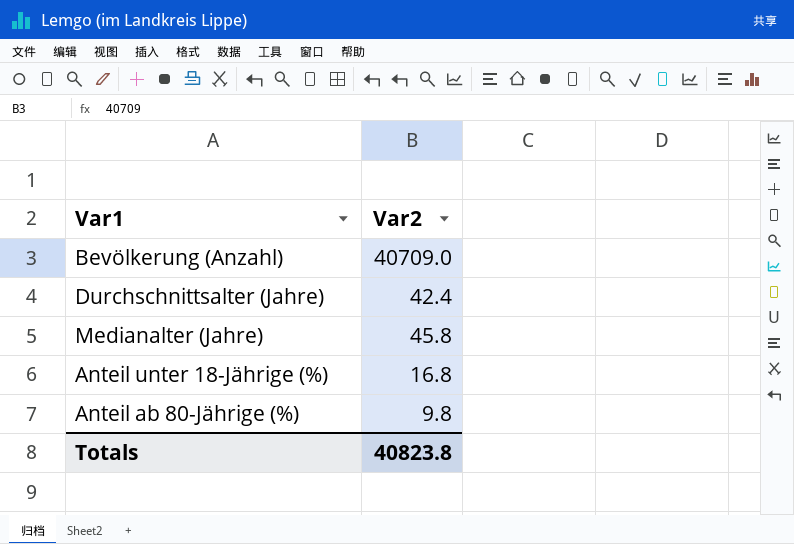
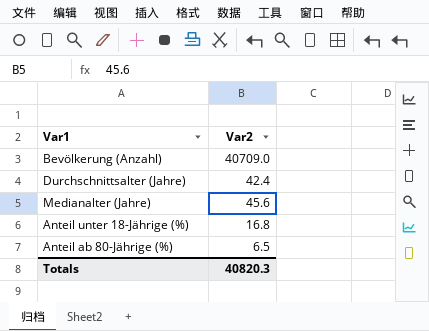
Medianalter (Jahre) | Var2: 45.8 -> 45.6
Anteil ab 80-Jährige (%) | Var2: 9.8 -> 6.5
Totals | Var2: 40823.8 -> 40820.3

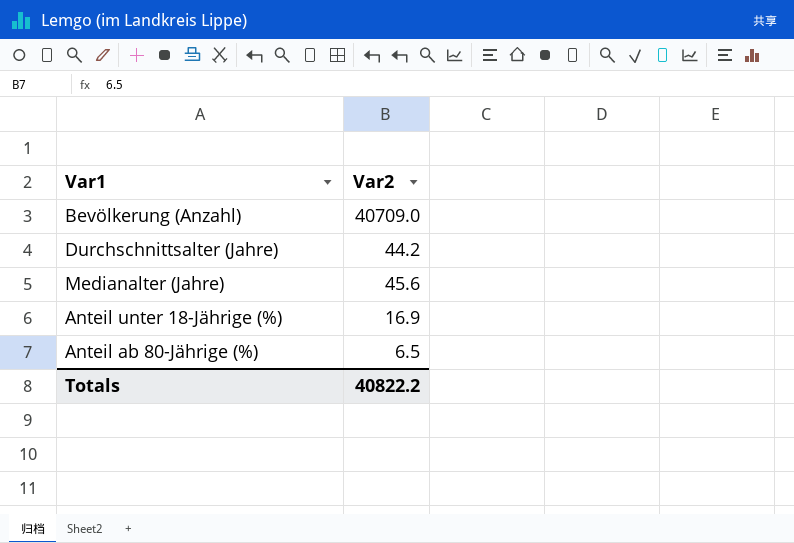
Durchschnittsalter (Jahre) | Var2: 42.4 -> 44.2
Anteil unter 18-Jährige (%) | Var2: 16.8 -> 16.9
Totals | Var2: 40820.3 -> 40822.2

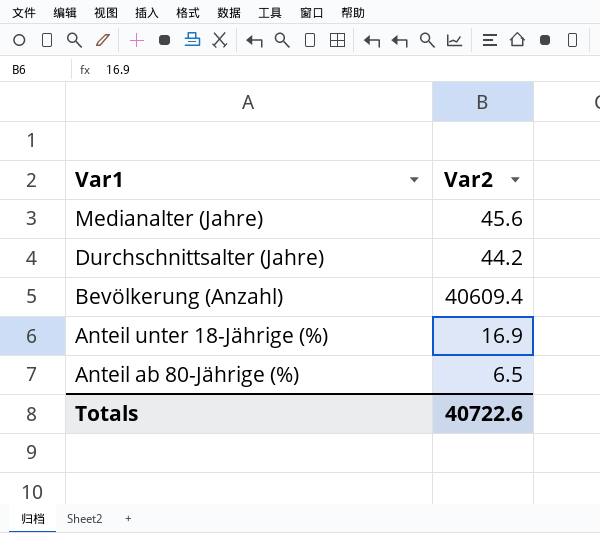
row order: none -> Var1 descending
Bevölkerung (Anzahl) | Var2: 40709.0 -> 40609.4
Totals | Var2: 40822.2 -> 40722.6

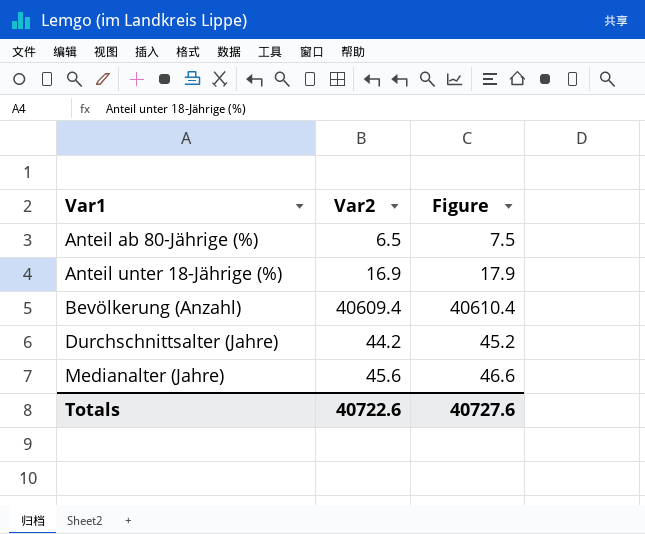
row order: Var1 descending -> Var1 ascending
column Figure | formula: none -> [Var2] + 1

